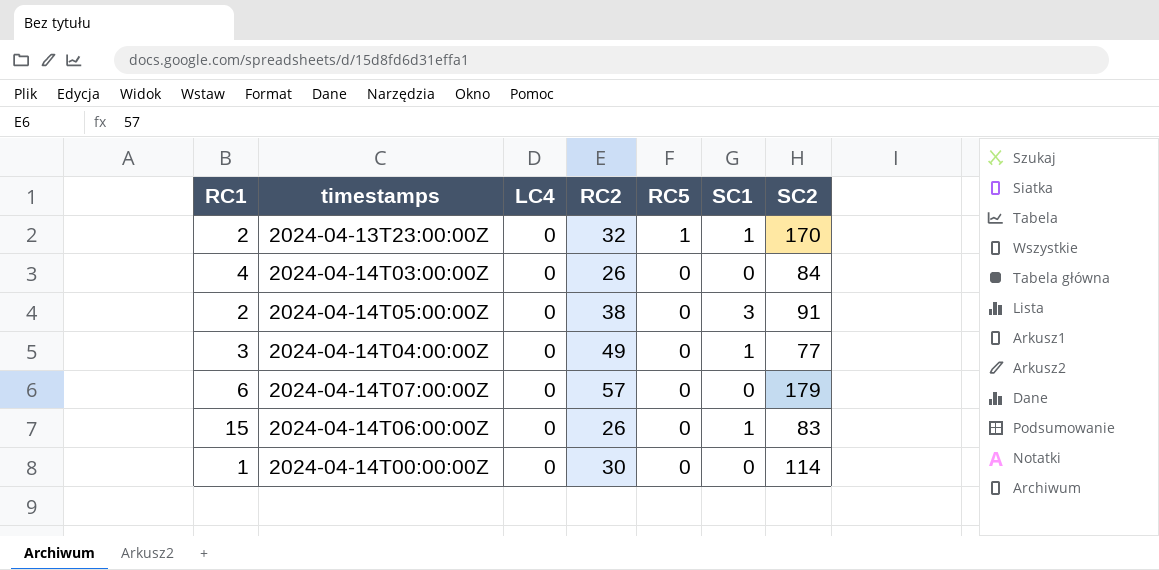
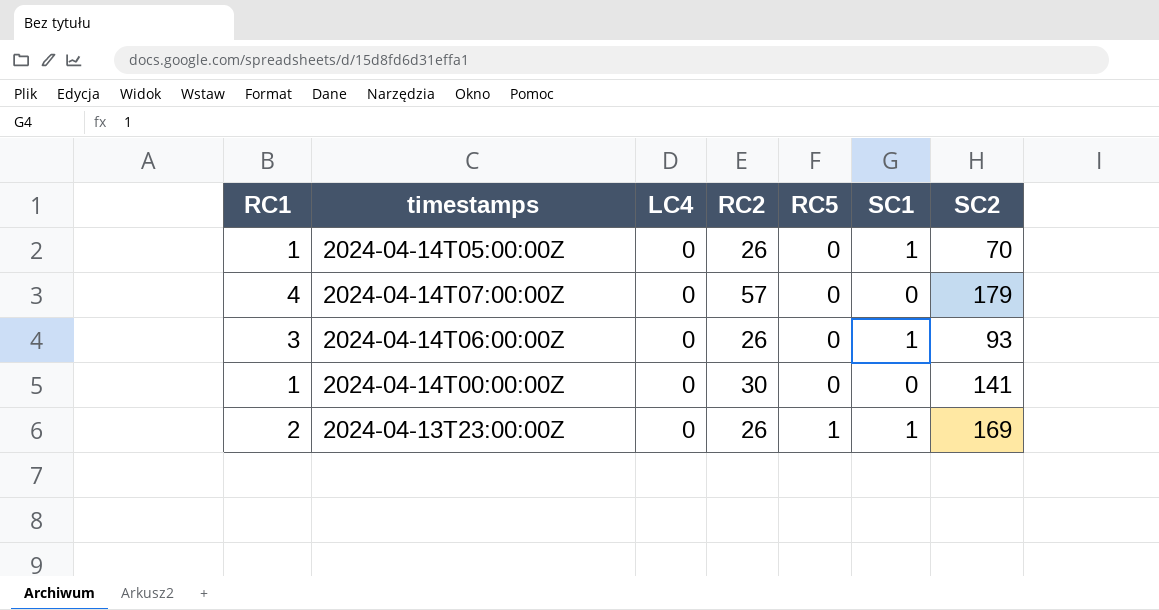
row order: RC5 descending -> RC5 ascending
row 2024-04-14T03:00:00Z: 4 | 0 | 26 | 0 | 0 | 84 -> none
row 2024-04-14T04:00:00Z: 3 | 0 | 49 | 0 | 1 | 77 -> none
2024-04-14T05:00:00Z | RC1: 2 -> 1
2024-04-14T05:00:00Z | RC2: 38 -> 26
2024-04-14T05:00:00Z | SC1: 3 -> 1
2024-04-14T05:00:00Z | SC2: 91 -> 70
2024-04-14T07:00:00Z | RC1: 6 -> 4
2024-04-14T06:00:00Z | RC1: 15 -> 3
2024-04-14T06:00:00Z | SC2: 83 -> 93
2024-04-14T00:00:00Z | SC2: 114 -> 141
2024-04-13T23:00:00Z | RC2: 32 -> 26
2024-04-13T23:00:00Z | SC2: 170 -> 169

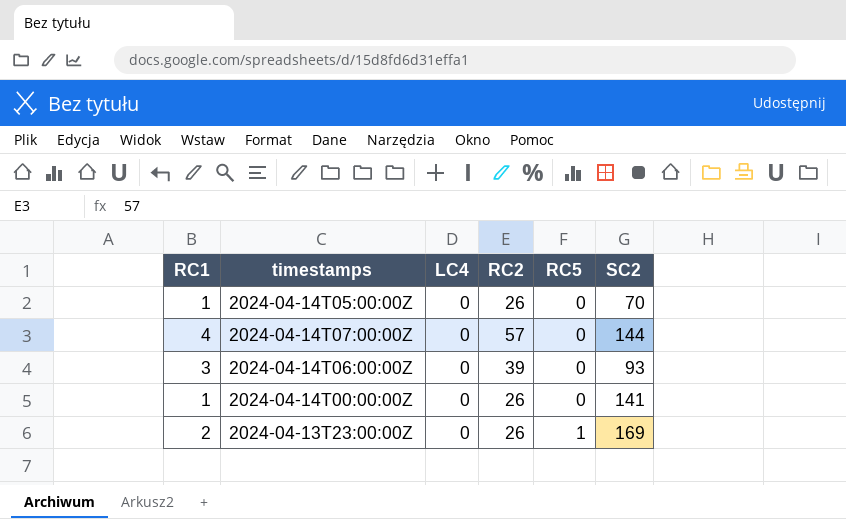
column SC1 | position: 6 -> none
2024-04-14T07:00:00Z | SC2: 179 -> 144
2024-04-14T06:00:00Z | RC2: 26 -> 39
2024-04-14T00:00:00Z | RC2: 30 -> 26

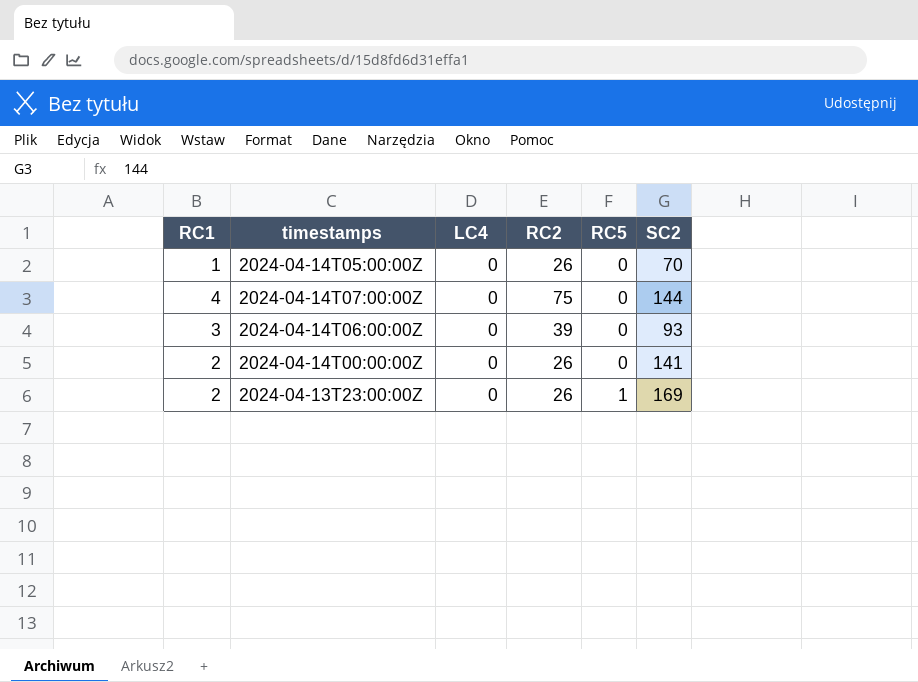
2024-04-14T07:00:00Z | RC2: 57 -> 75
2024-04-14T00:00:00Z | RC1: 1 -> 2

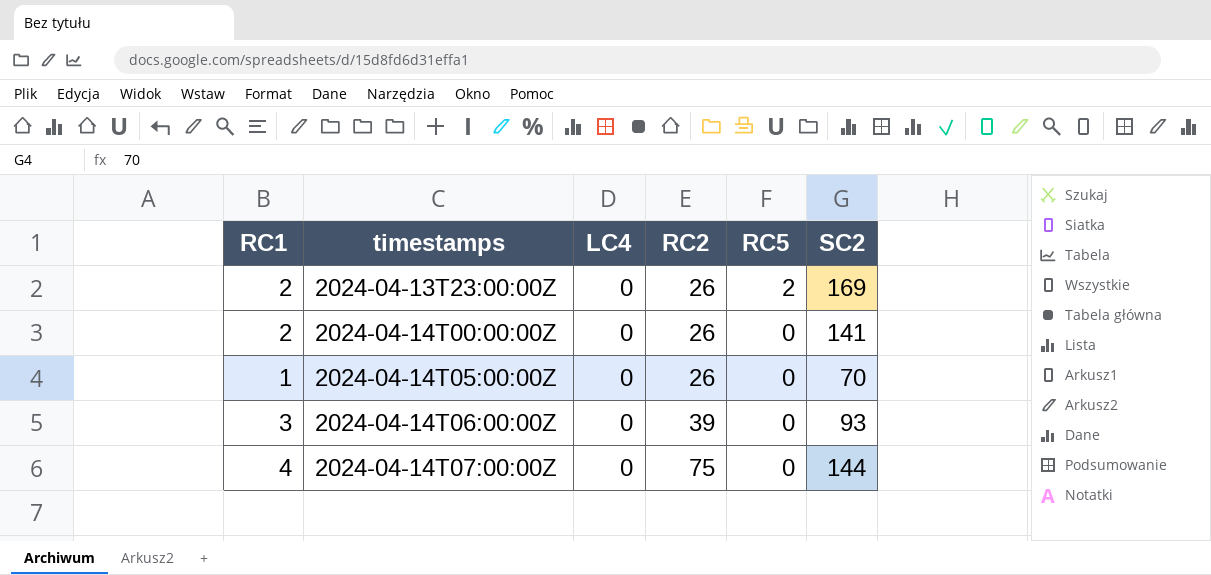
row order: RC5 ascending -> timestamps ascending
2024-04-13T23:00:00Z | RC5: 1 -> 2

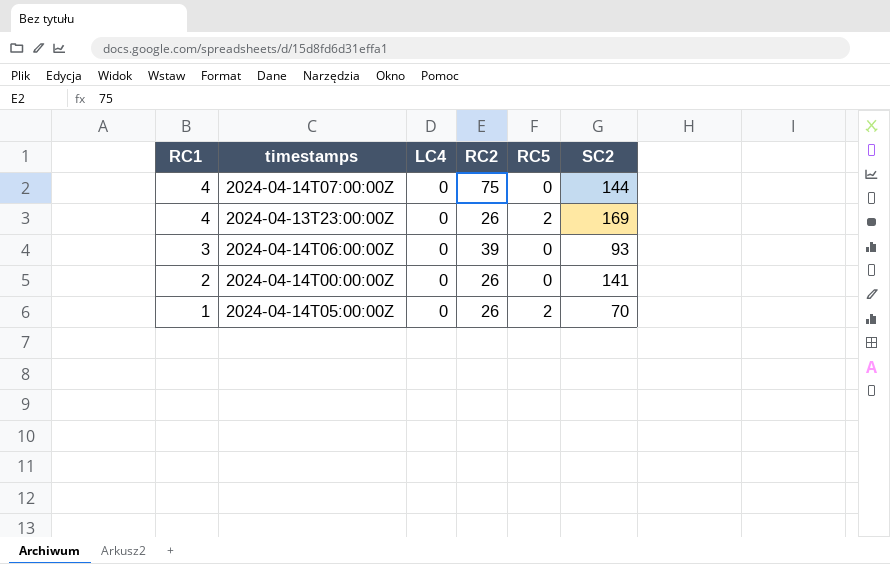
row order: timestamps ascending -> RC1 descending
2024-04-13T23:00:00Z | RC1: 2 -> 4
2024-04-14T05:00:00Z | RC5: 0 -> 2

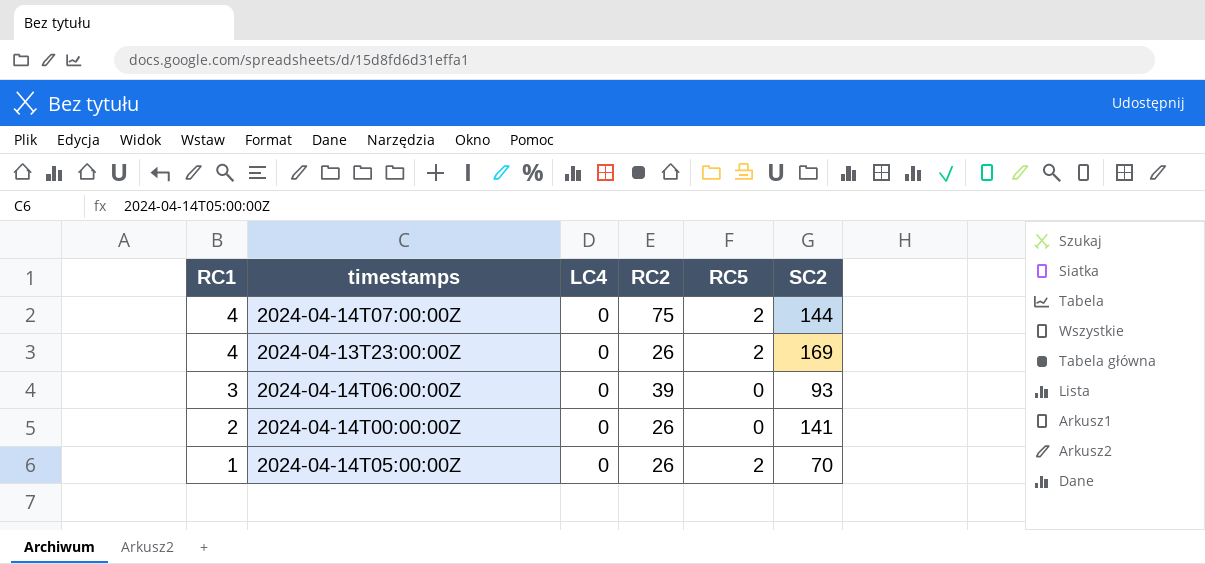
2024-04-14T07:00:00Z | RC5: 0 -> 2

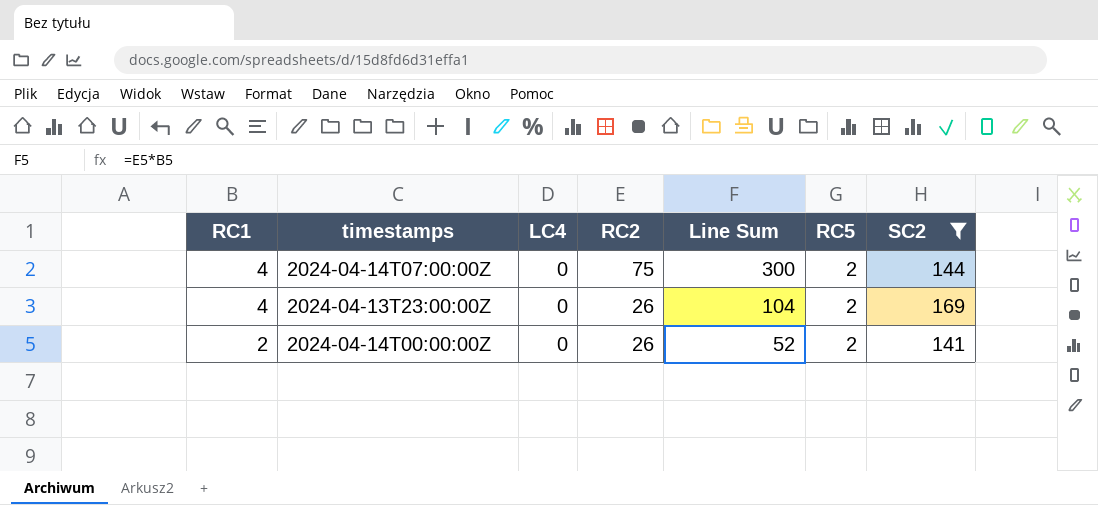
filter: none -> SC2 >= 141
column Line Sum | formula: none -> [RC1] * [RC2]
2024-04-14T00:00:00Z | RC5: 0 -> 2

